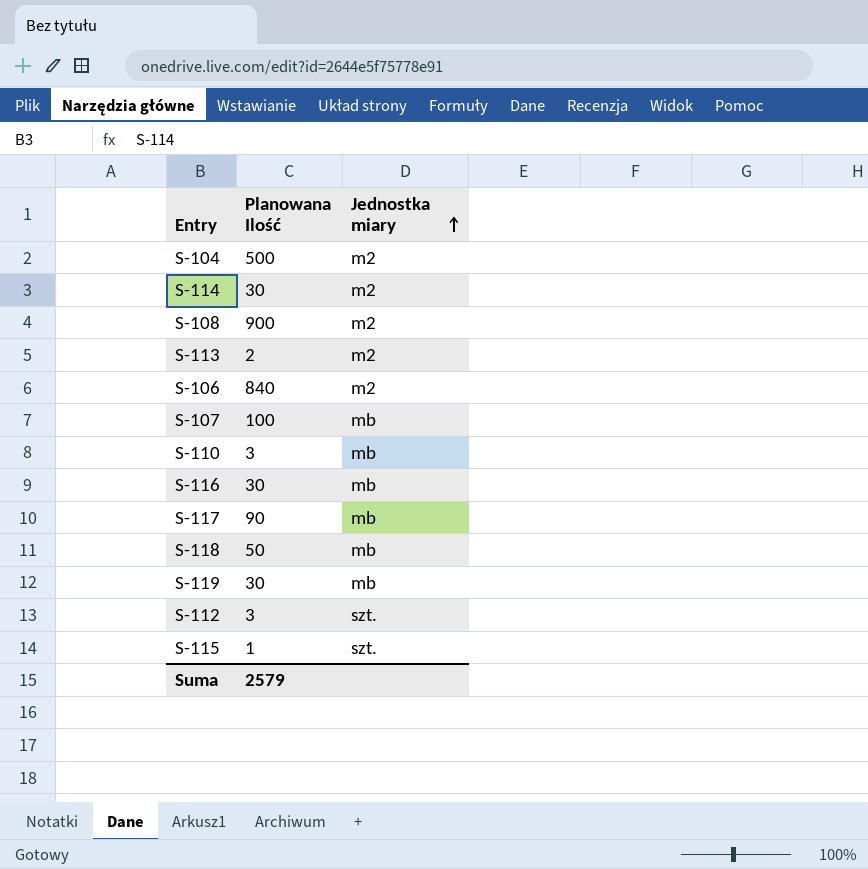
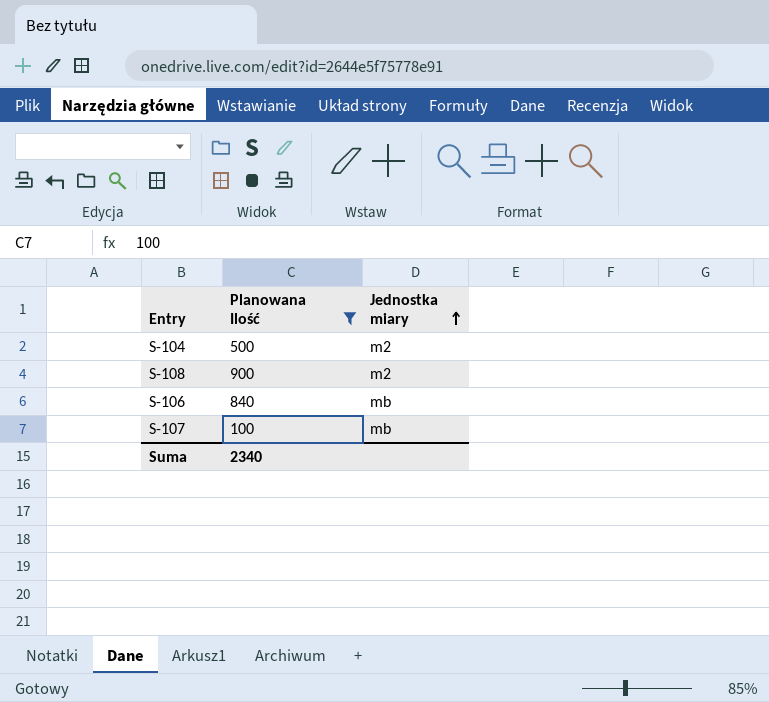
filter: none -> Planowana Ilość >= 100
S-106 | Jednostka miary: m2 -> mb
Suma | Planowana Ilość: 2579 -> 2340

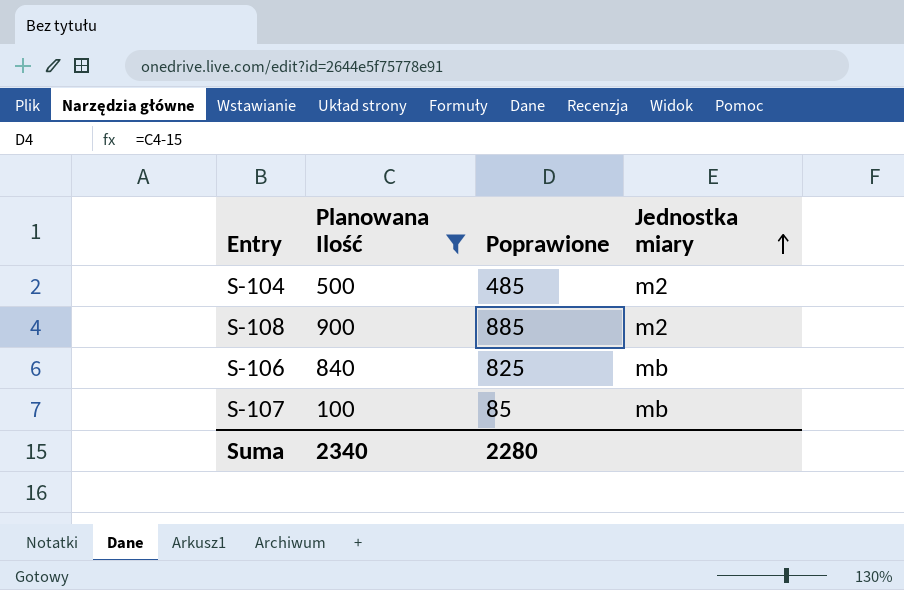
column Poprawione | formula: none -> [Planowana Ilość] - 15

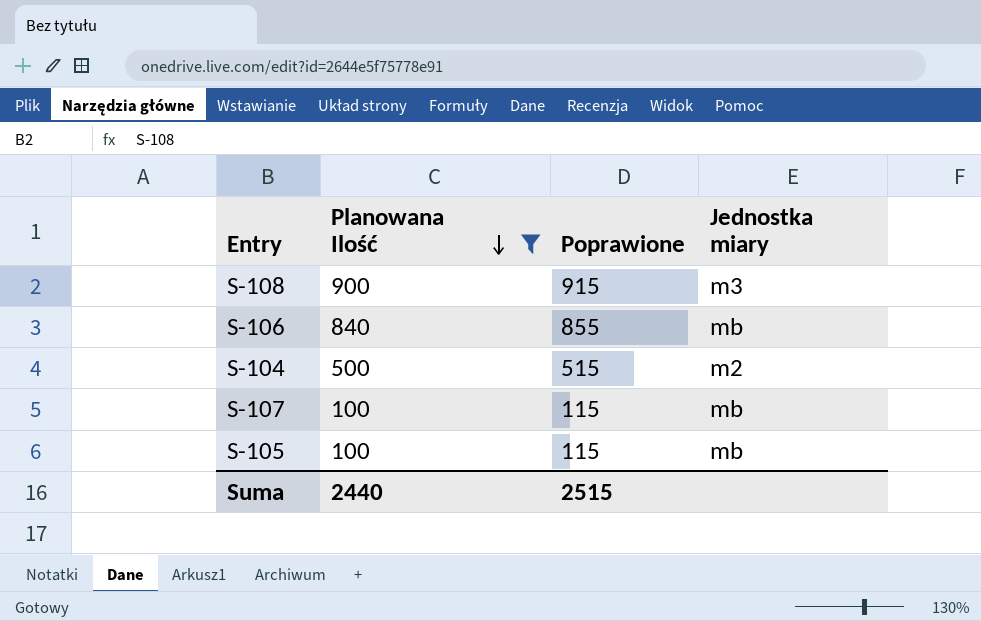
row order: Jednostka miary ascending -> Planowana Ilość descending
column Poprawione | formula: [Planowana Ilość] - 15 -> [Planowana Ilość] + 15
S-108 | Jednostka miary: m2 -> m3
row S-105: none -> 100 | 115 | mb
Suma | Planowana Ilość: 2340 -> 2440
Suma | Poprawione: 2280 -> 2515

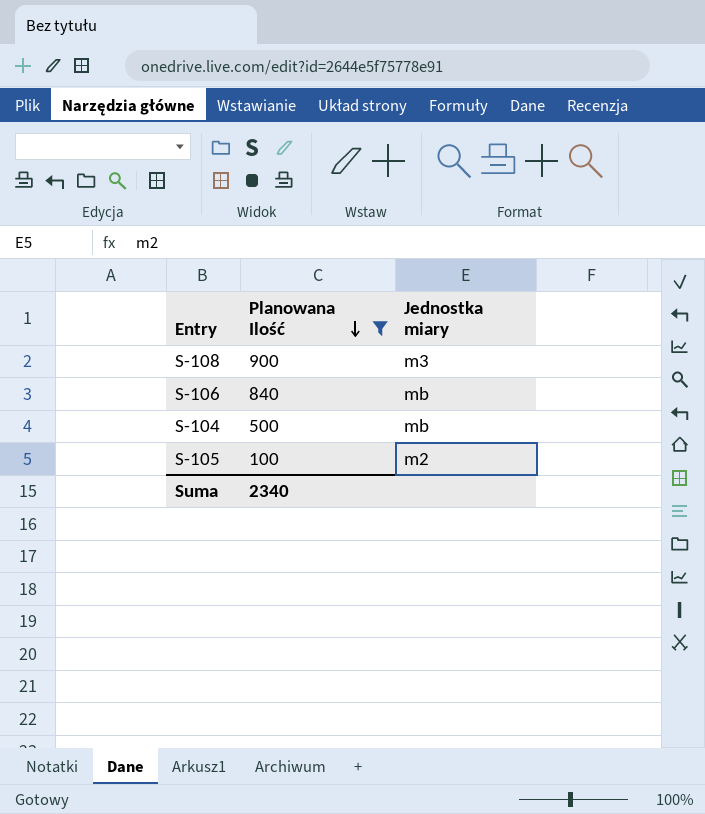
column Poprawione | formula: [Planowana Ilość] + 15 -> none
row S-107: 100 | 115 | mb -> none
S-104 | Jednostka miary: m2 -> mb
S-105 | Jednostka miary: mb -> m2
Suma | Planowana Ilość: 2440 -> 2340

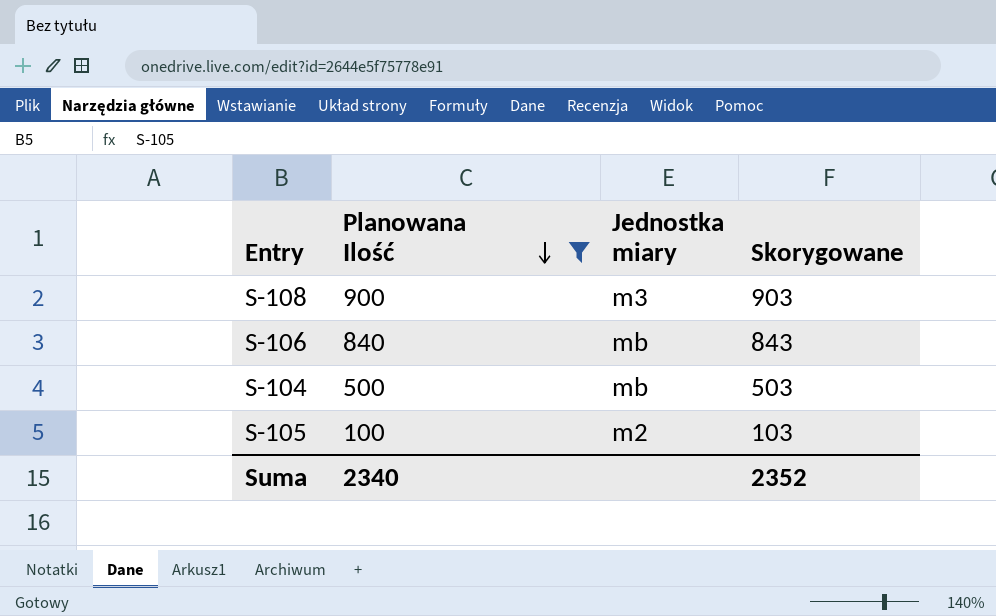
column Skorygowane | formula: none -> [Planowana Ilość] + 3

